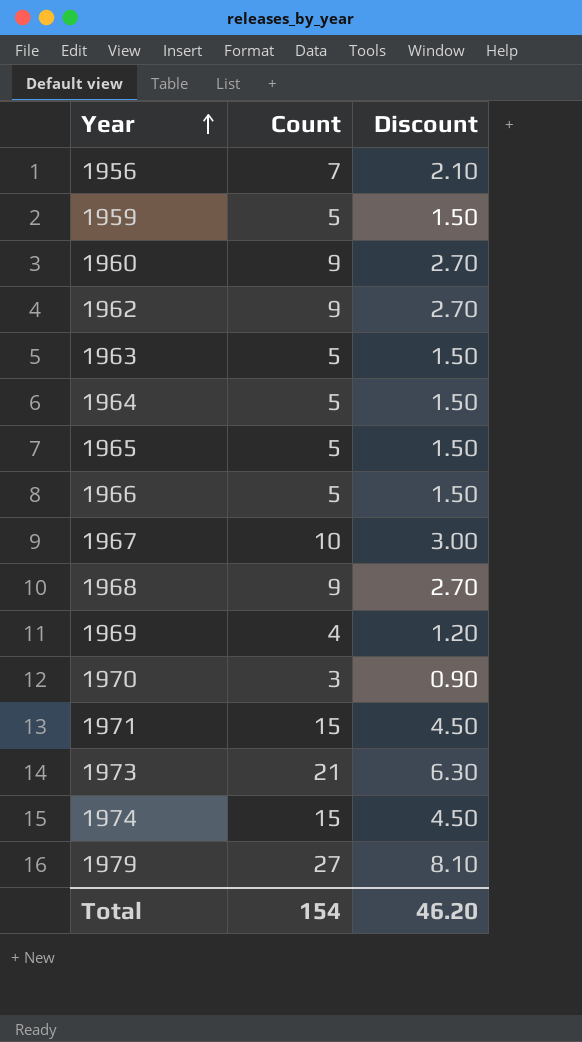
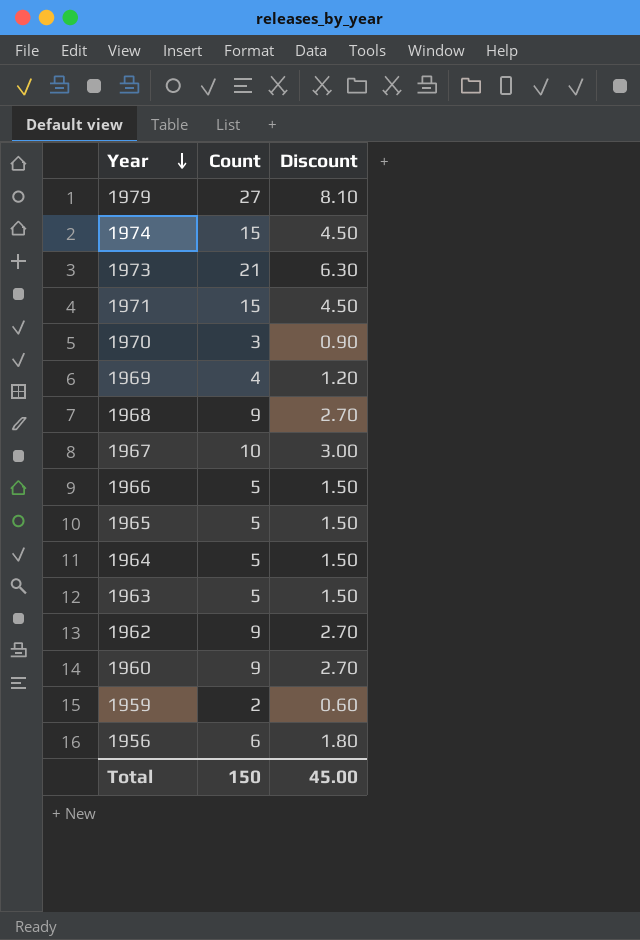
row order: Year ascending -> Year descending
1959 | Count: 5 -> 2
1959 | Discount: 1.50 -> 0.60
1956 | Count: 7 -> 6
1956 | Discount: 2.10 -> 1.80
Total | Count: 154 -> 150
Total | Discount: 46.20 -> 45.00

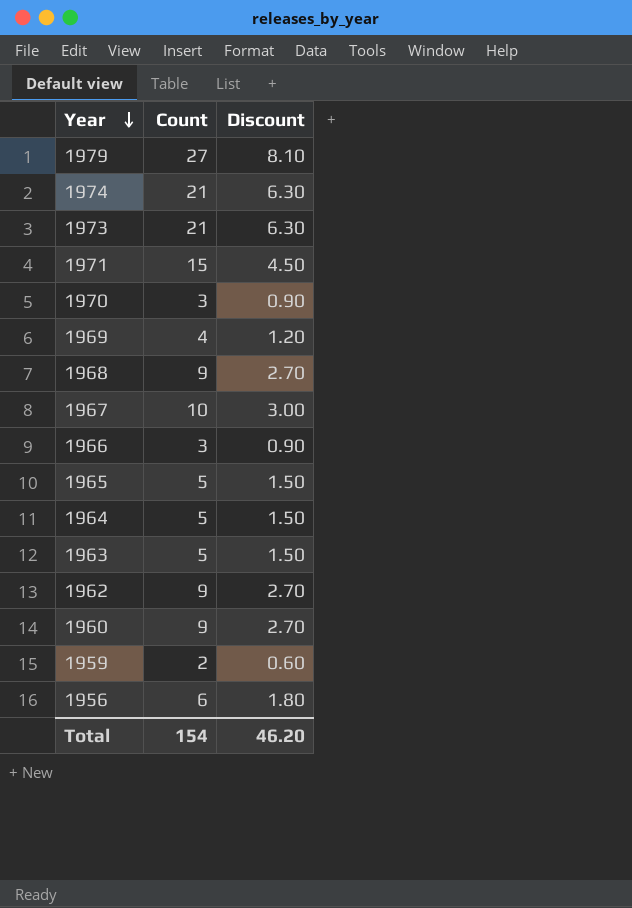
1974 | Count: 15 -> 21
1974 | Discount: 4.50 -> 6.30
1966 | Count: 5 -> 3
1966 | Discount: 1.50 -> 0.90
Total | Count: 150 -> 154
Total | Discount: 45.00 -> 46.20

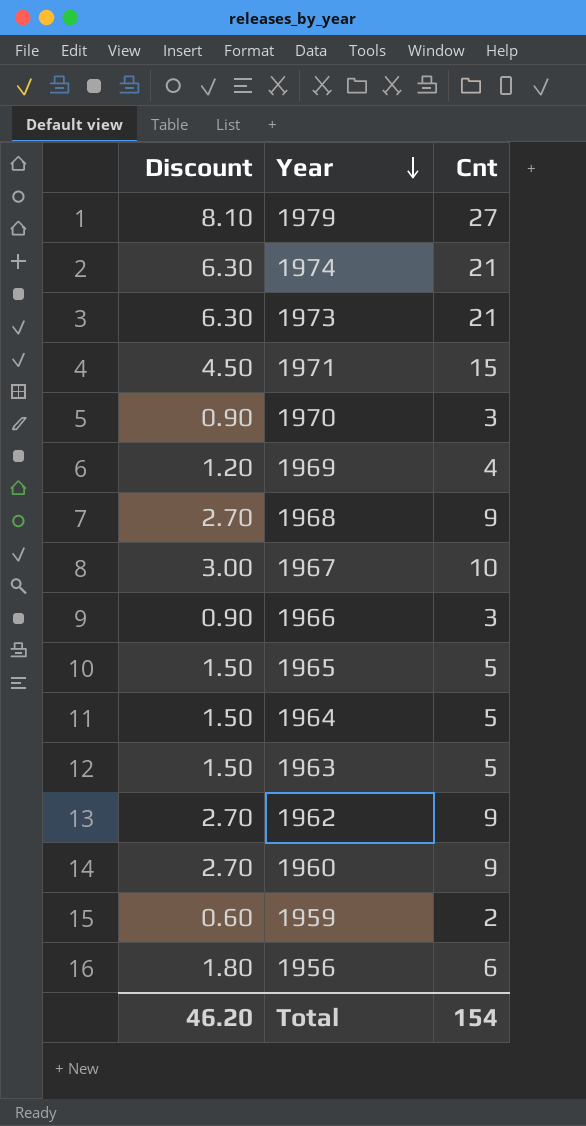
column Discount | position: 3 -> 1
column name: Count -> Cnt

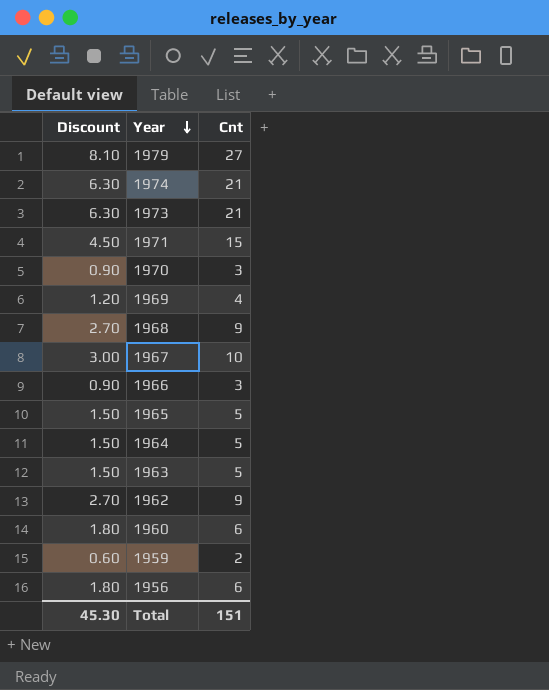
1960 | Discount: 2.70 -> 1.80
1960 | Cnt: 9 -> 6
Total | Discount: 46.20 -> 45.30
Total | Cnt: 154 -> 151

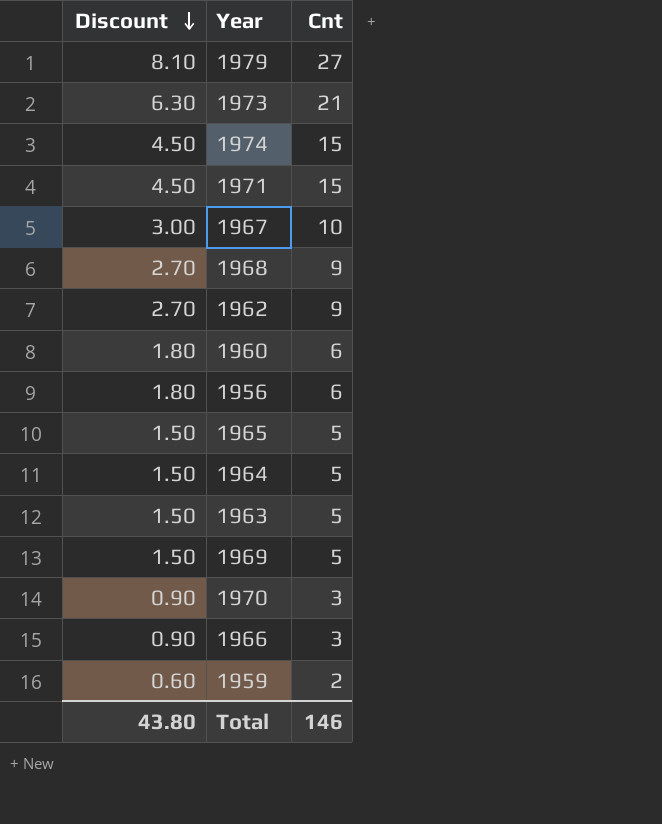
row order: Year descending -> Discount descending
1974 | Discount: 6.30 -> 4.50
1974 | Cnt: 21 -> 15
1969 | Discount: 1.20 -> 1.50
1969 | Cnt: 4 -> 5
Total | Discount: 45.30 -> 43.80
Total | Cnt: 151 -> 146

